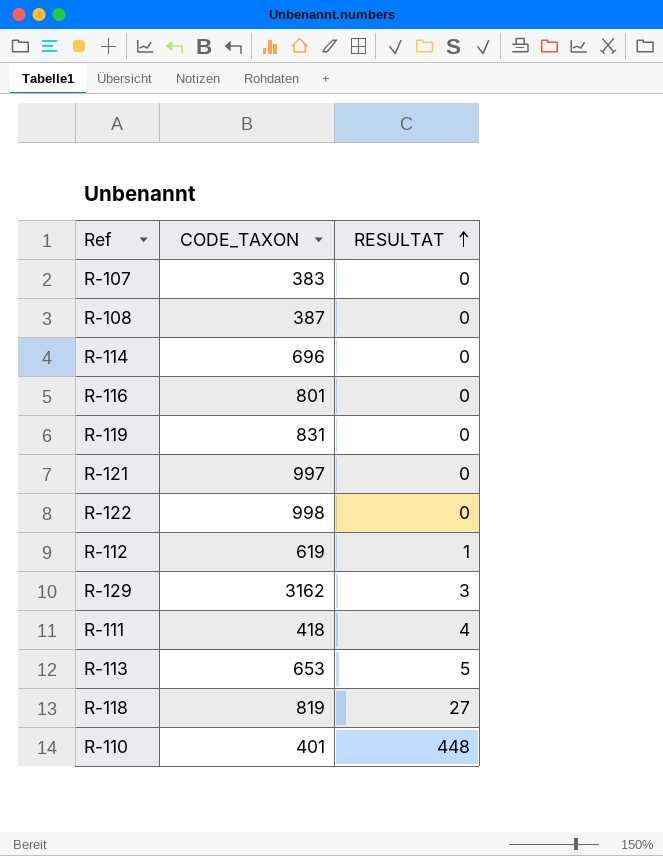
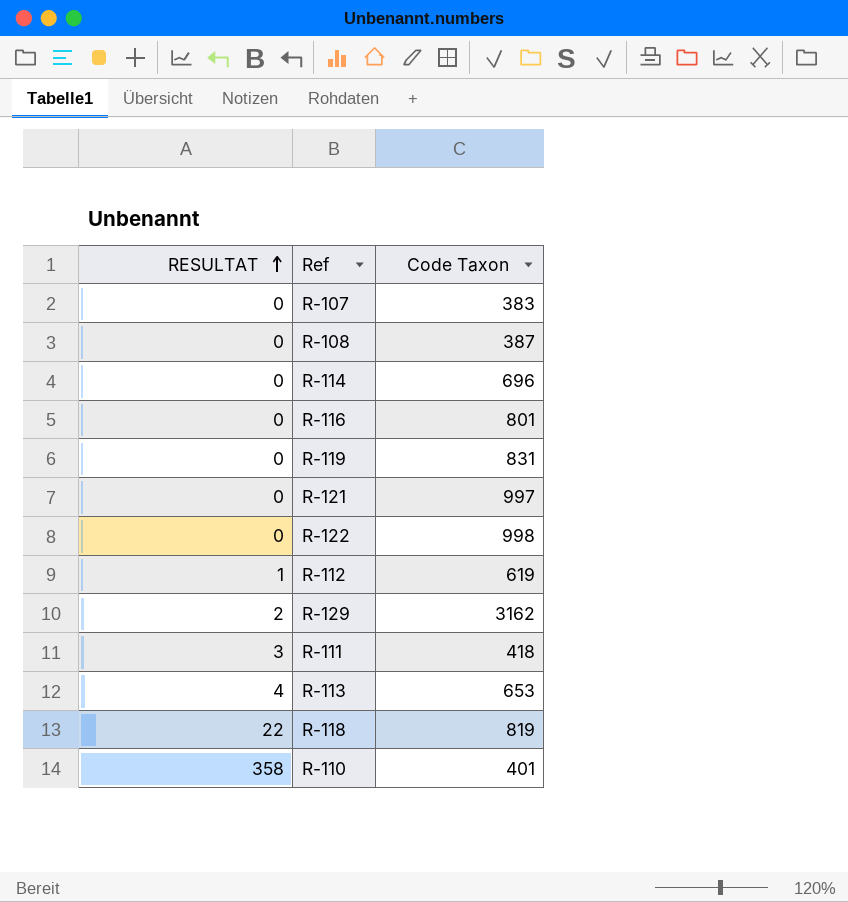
column RESULTAT | position: 3 -> 1
column name: CODE_TAXON -> Code Taxon
R-129 | RESULTAT: 3 -> 2
R-111 | RESULTAT: 4 -> 3
R-113 | RESULTAT: 5 -> 4
R-118 | RESULTAT: 27 -> 22
R-110 | RESULTAT: 448 -> 358

